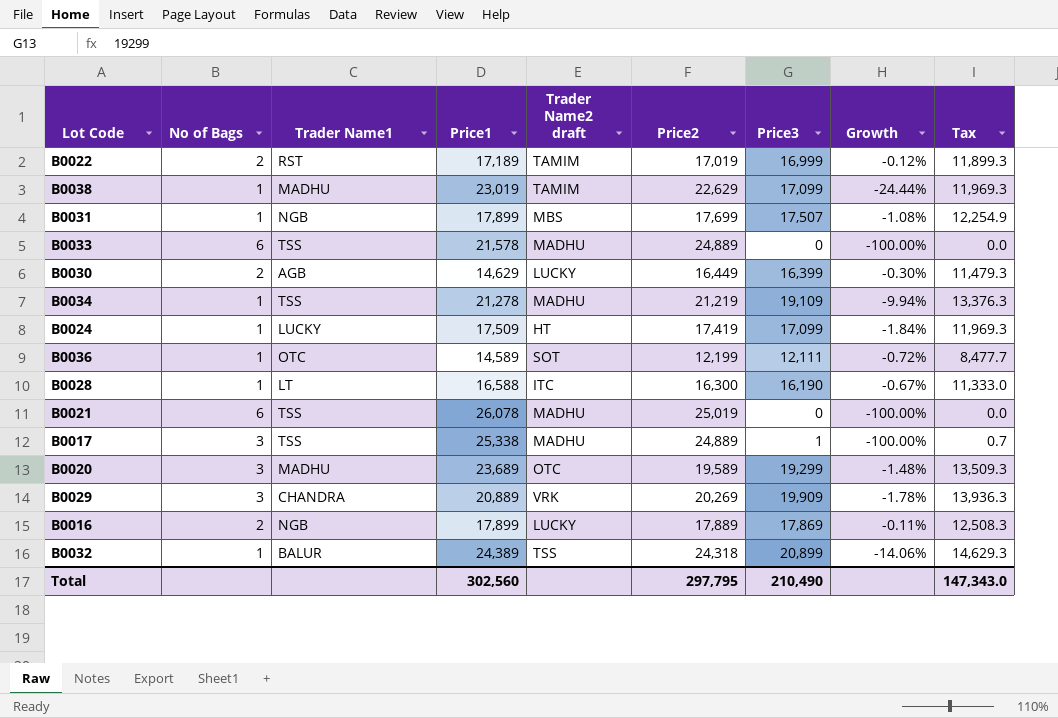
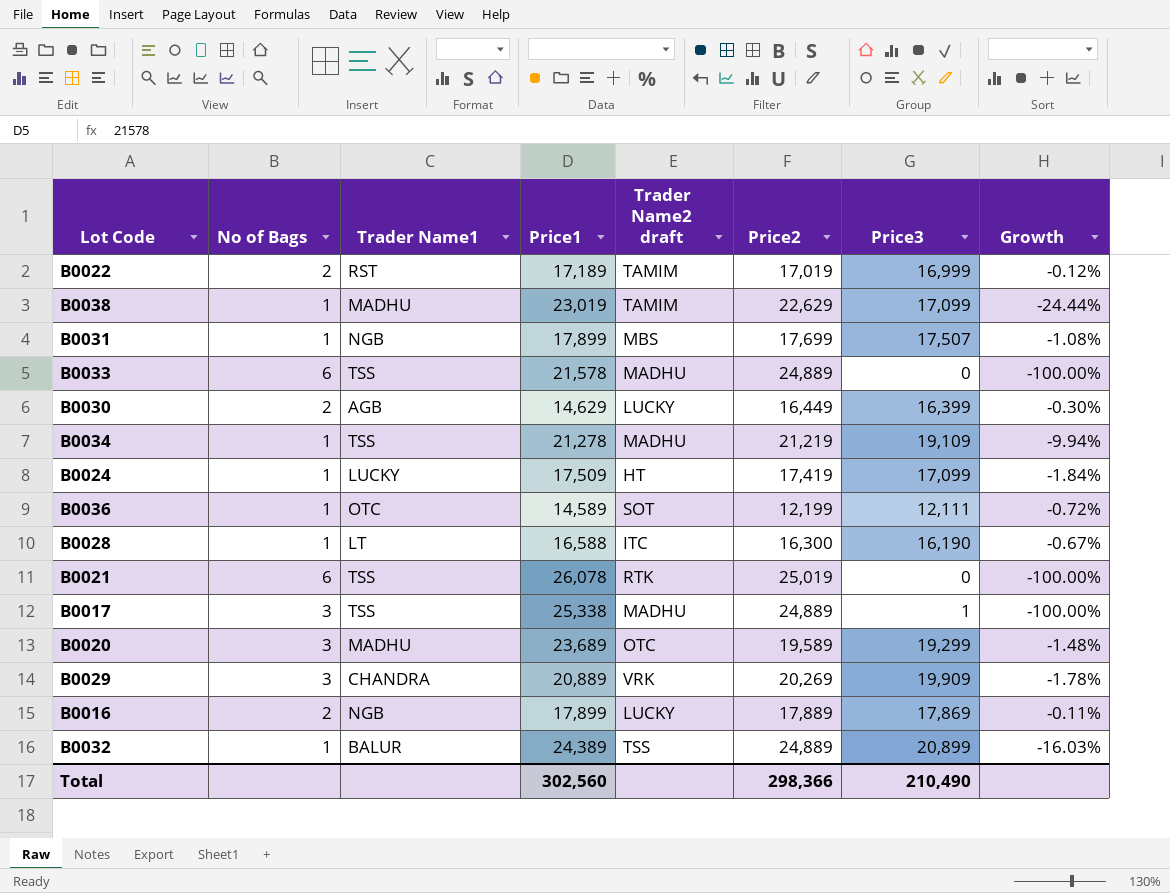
column Tax | formula: [Price3] * 0.7 -> none
B0021 | Trader Name2 draft: MADHU -> RTK
B0032 | Price2: 24,318 -> 24,889
B0032 | Growth: -14.06% -> -16.03%
Total | Price2: 297,795 -> 298,366

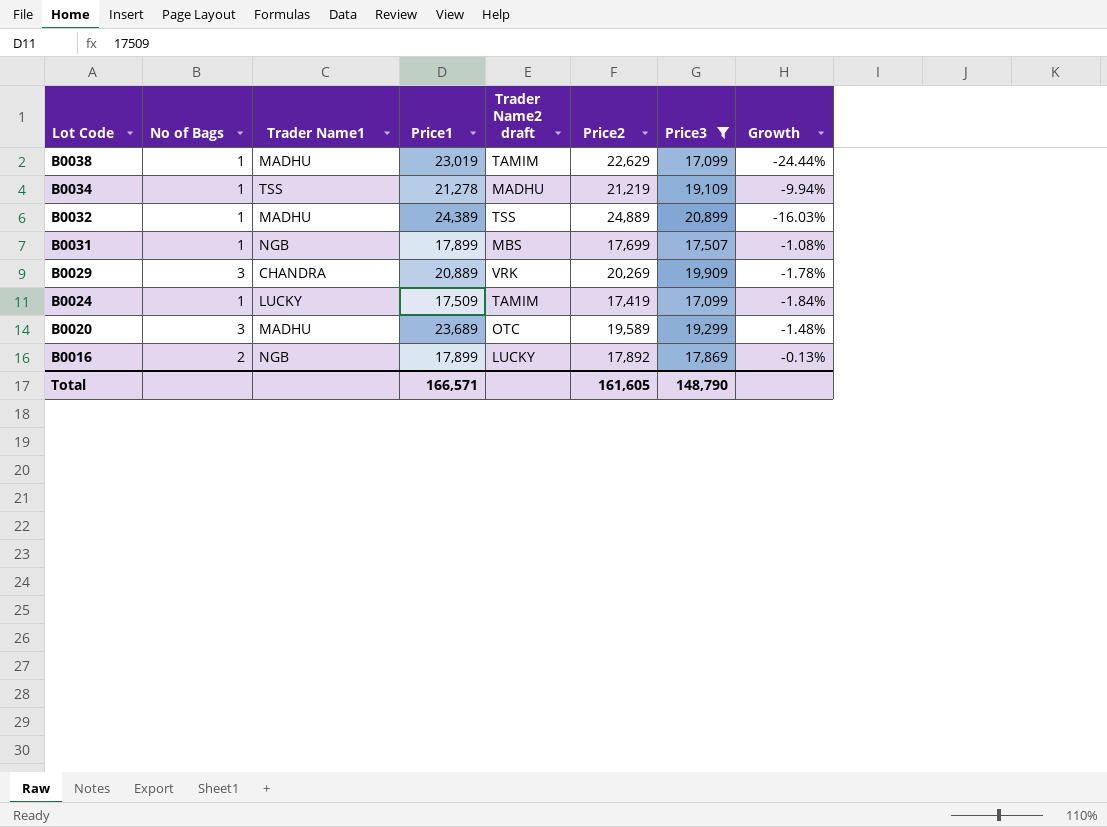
filter: none -> Price3 >= 17,099
row order: none -> Lot Code descending
B0032 | Trader Name1: BALUR -> MADHU
B0024 | Trader Name2 draft: HT -> TAMIM
B0016 | Price2: 17,889 -> 17,892
B0016 | Growth: -0.11% -> -0.13%
Total | Price1: 302,560 -> 166,571
Total | Price2: 298,366 -> 161,605
Total | Price3: 210,490 -> 148,790

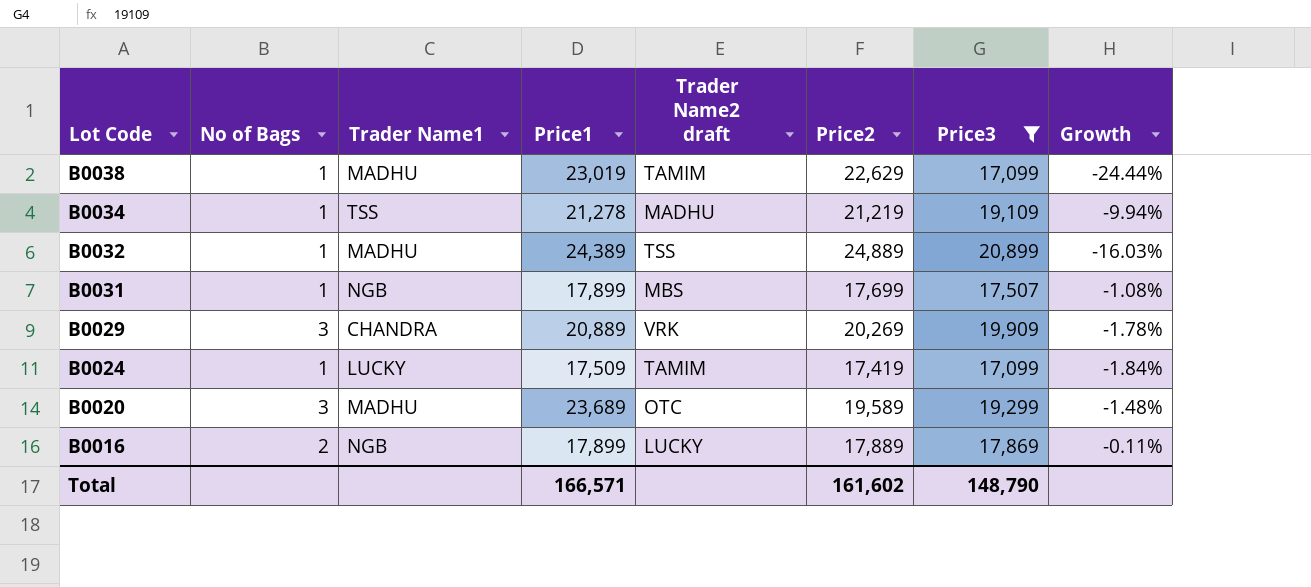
B0016 | Price2: 17,892 -> 17,889
B0016 | Growth: -0.13% -> -0.11%
Total | Price2: 161,605 -> 161,602

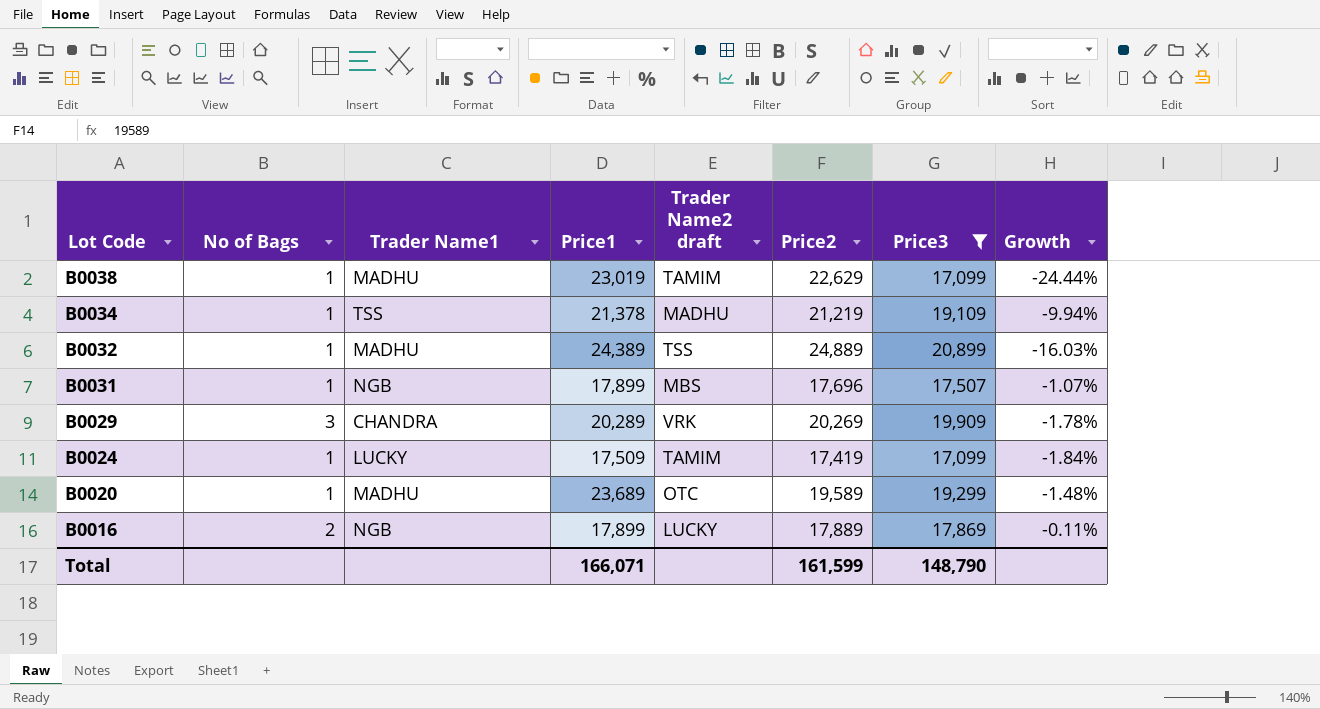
B0034 | Price1: 21,278 -> 21,378
B0031 | Price2: 17,699 -> 17,696
B0031 | Growth: -1.08% -> -1.07%
B0029 | Price1: 20,889 -> 20,289
B0020 | No of Bags: 3 -> 1
Total | Price1: 166,571 -> 166,071
Total | Price2: 161,602 -> 161,599

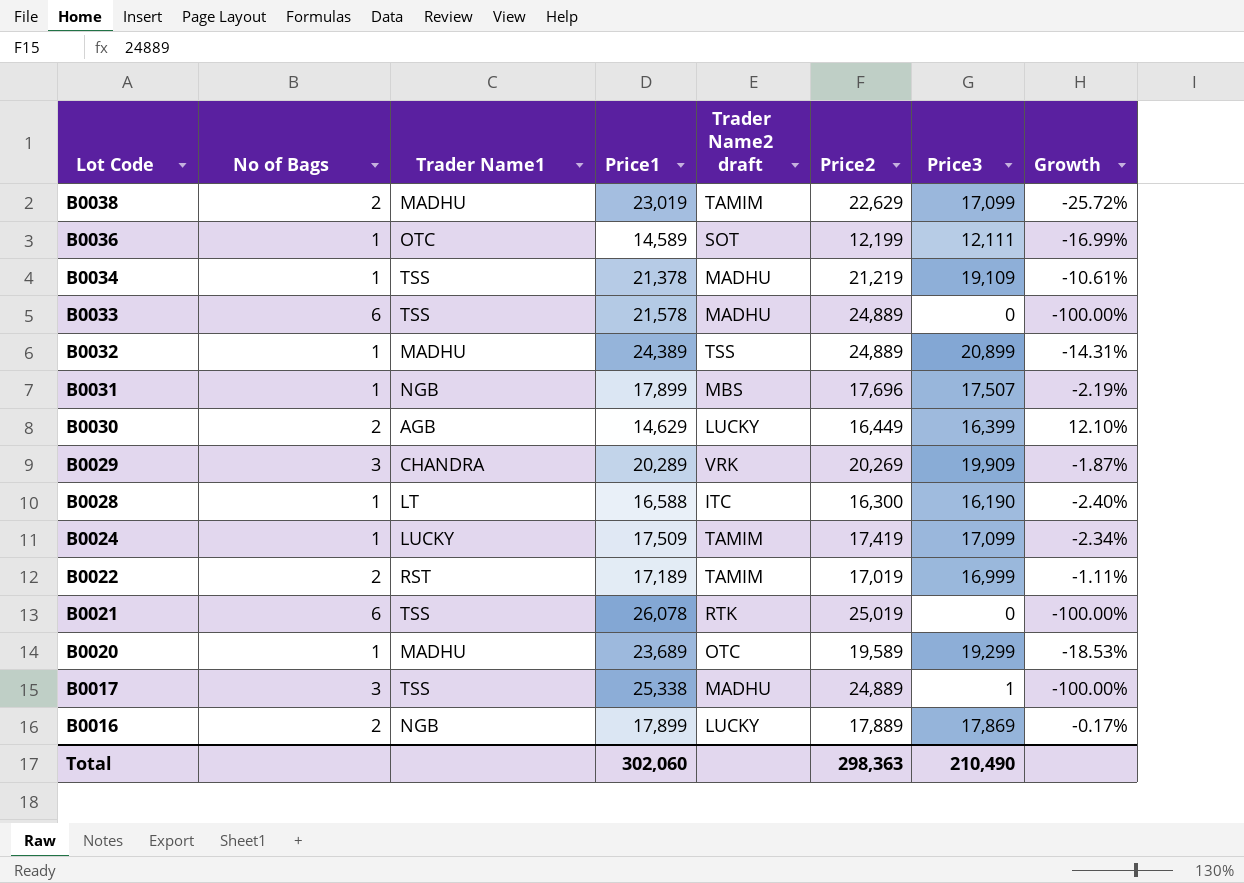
filter: Price3 >= 17,099 -> none
column Growth | formula: ([Price3] - [Price2]) / [Price2] -> ([Price3] - [Price1]) / [Price1]
B0038 | No of Bags: 1 -> 2
Total | Price1: 166,071 -> 302,060
Total | Price2: 161,599 -> 298,363
Total | Price3: 148,790 -> 210,490

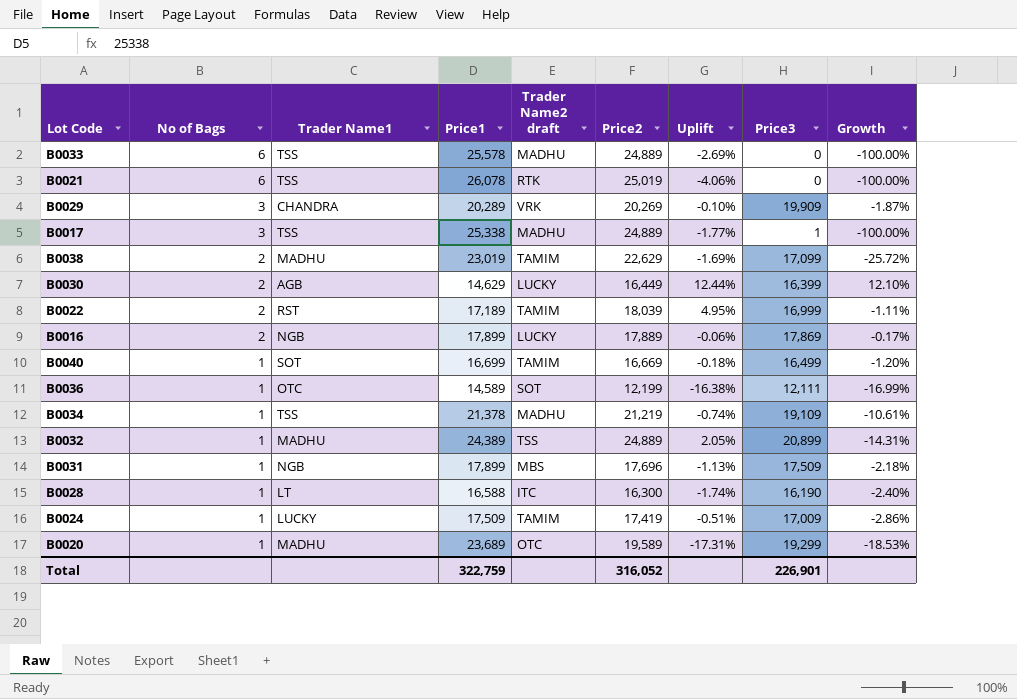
row order: Lot Code descending -> No of Bags descending
column Uplift | formula: none -> ([Price2] - [Price1]) / [Price1]
B0033 | Price1: 21,578 -> 25,578
B0022 | Price2: 17,019 -> 18,039
row B0040: none -> 1 | SOT | 16,699 | TAMIM | 16,669 | -0.18% | 16,499 | -1.20%
B0031 | Price3: 17,507 -> 17,509
B0031 | Growth: -2.19% -> -2.18%
B0024 | Price3: 17,099 -> 17,009
B0024 | Growth: -2.34% -> -2.86%
Total | Price1: 302,060 -> 322,759
Total | Price2: 298,363 -> 316,052
Total | Price3: 210,490 -> 226,901

